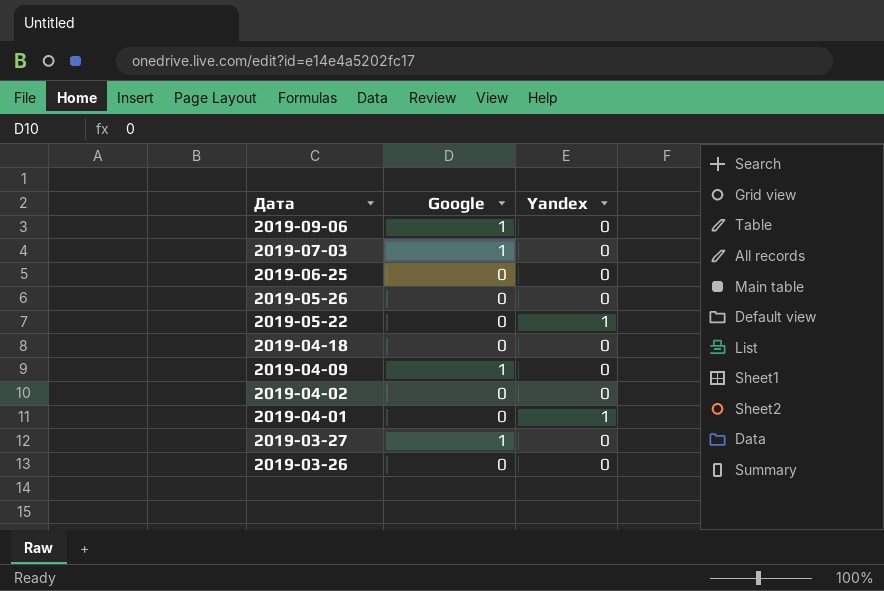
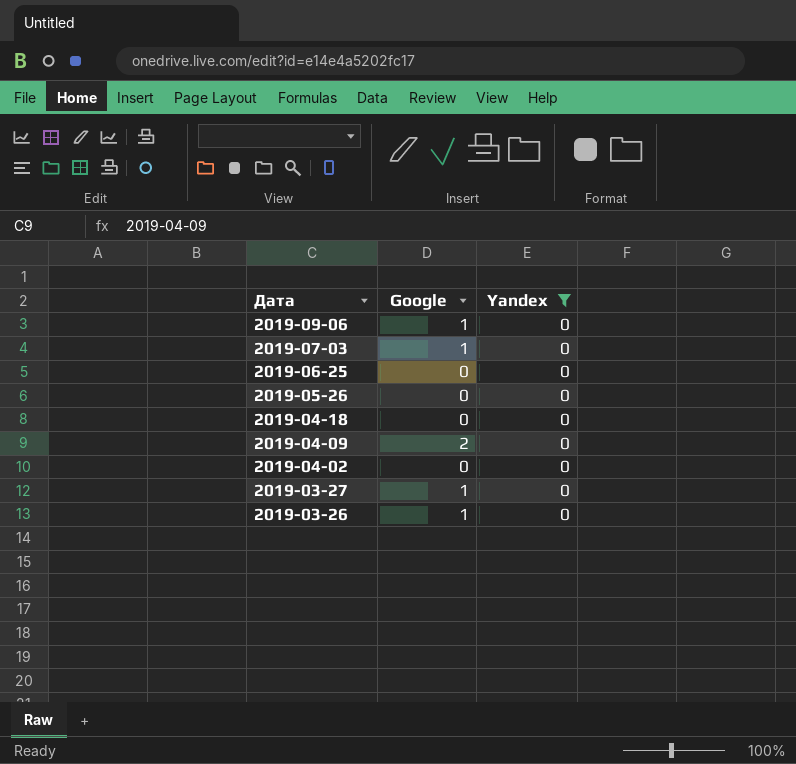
filter: none -> Yandex = 0
2019-04-09 | Google: 1 -> 2
2019-03-26 | Google: 0 -> 1

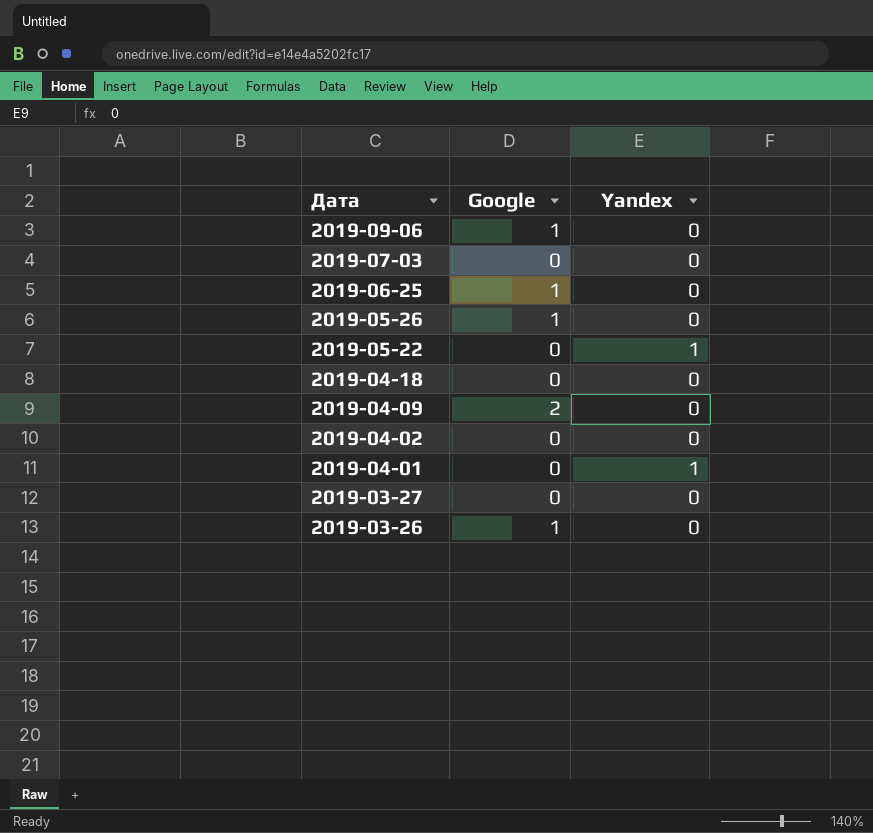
filter: Yandex = 0 -> none
2019-07-03 | Google: 1 -> 0
2019-06-25 | Google: 0 -> 1
2019-05-26 | Google: 0 -> 1
2019-03-27 | Google: 1 -> 0

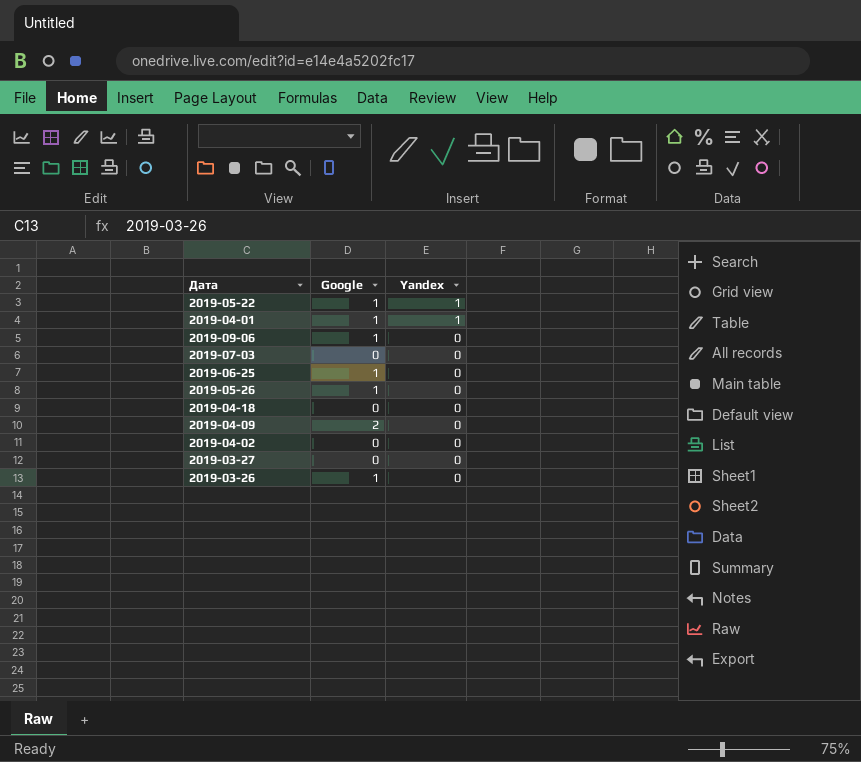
row order: Дата descending -> Yandex descending
2019-05-22 | Google: 0 -> 1
2019-04-01 | Google: 0 -> 1

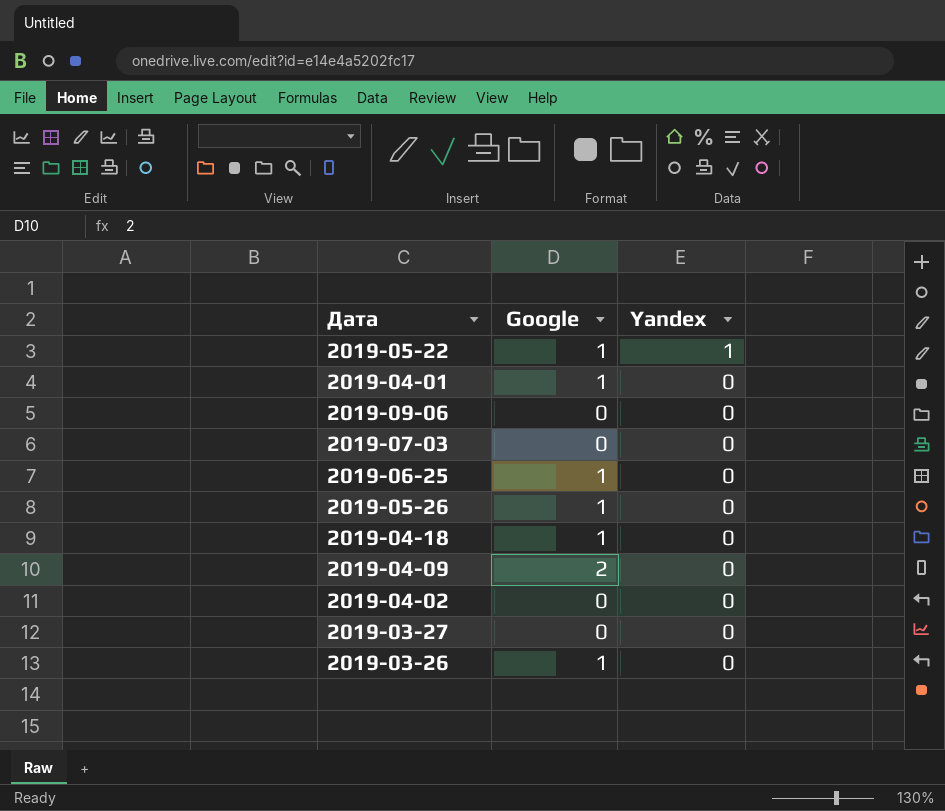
2019-04-01 | Yandex: 1 -> 0
2019-09-06 | Google: 1 -> 0
2019-04-18 | Google: 0 -> 1

